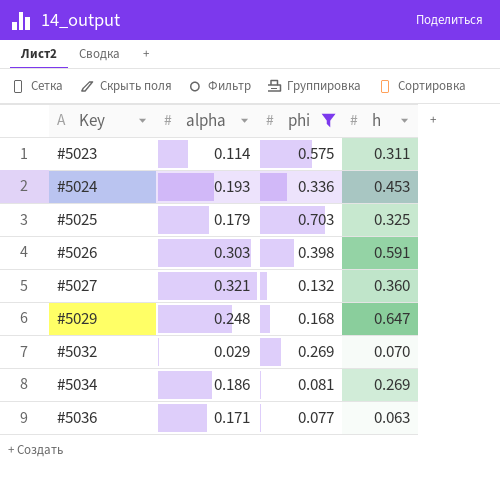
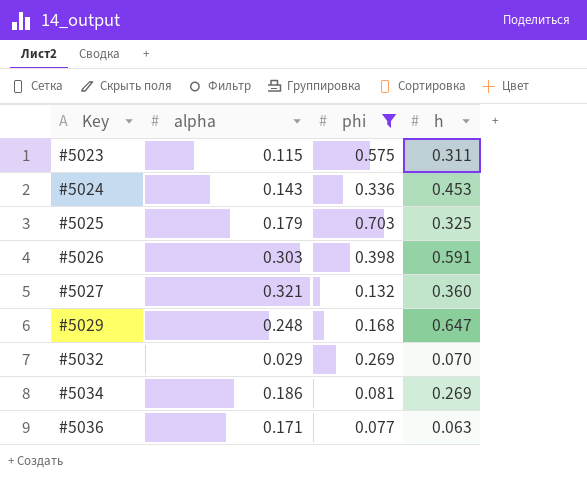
#5023 | alpha: 0.114 -> 0.115
#5024 | alpha: 0.193 -> 0.143

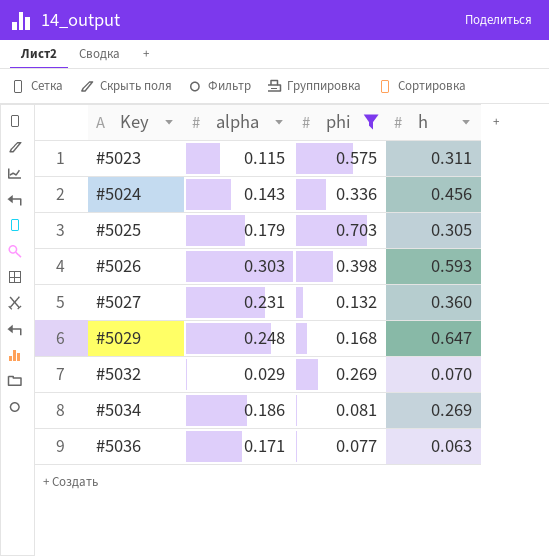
#5024 | h: 0.453 -> 0.456
#5025 | h: 0.325 -> 0.305
#5026 | h: 0.591 -> 0.593
#5027 | alpha: 0.321 -> 0.231

